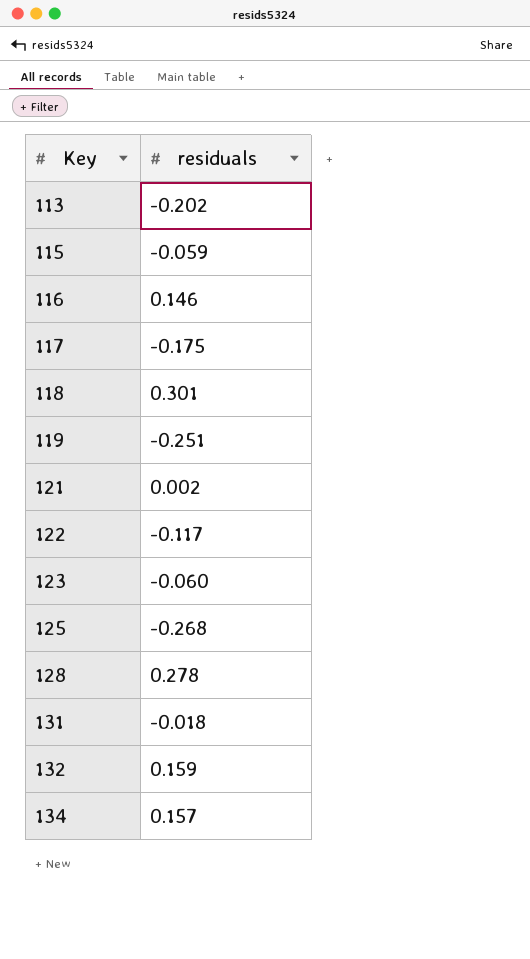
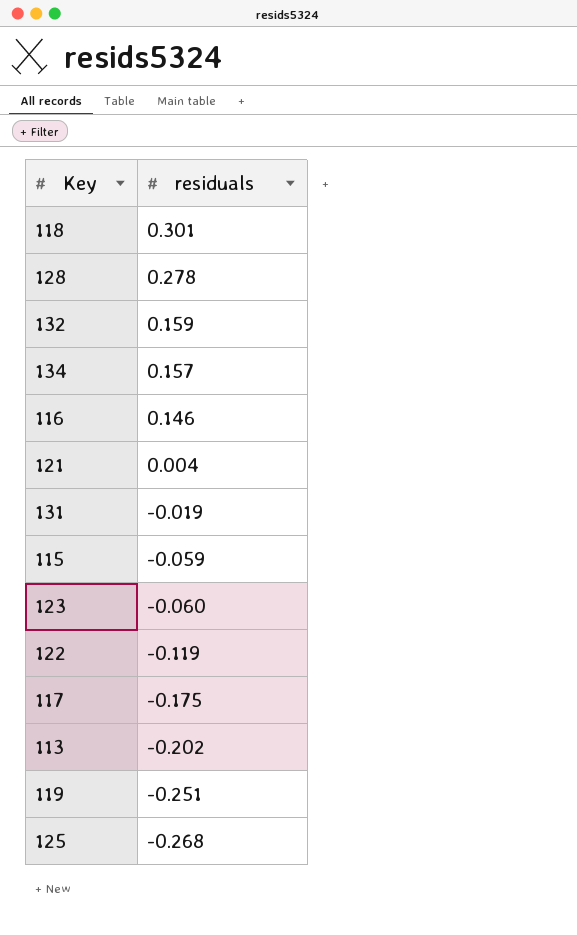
row order: Key ascending -> residuals descending
121 | residuals: 0.002 -> 0.004
131 | residuals: -0.018 -> -0.019
122 | residuals: -0.117 -> -0.119

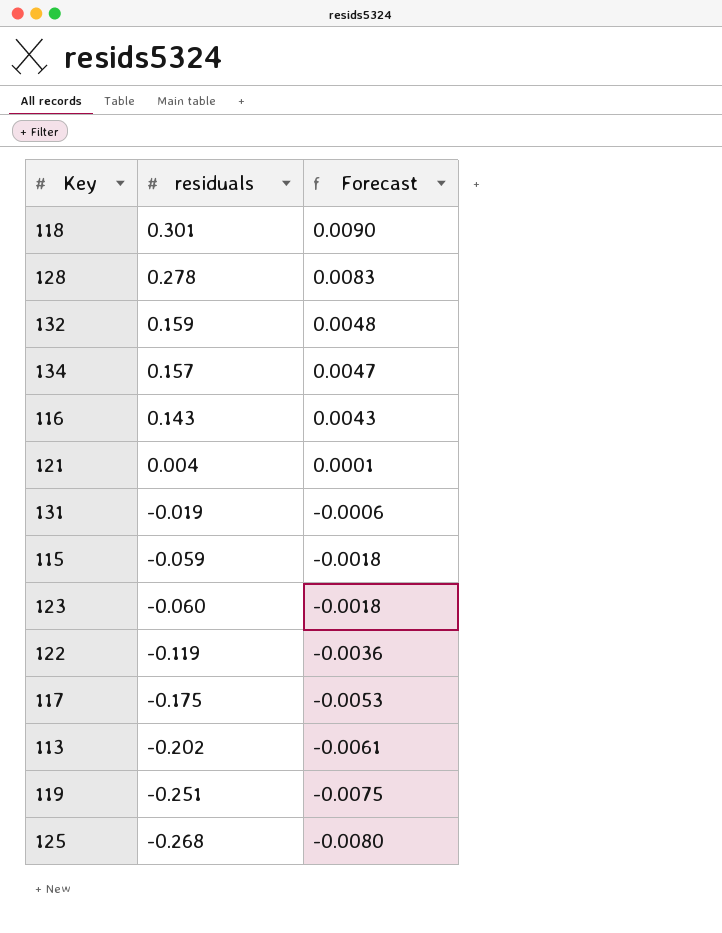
column Forecast | formula: none -> [residuals] * 0.03
116 | residuals: 0.146 -> 0.143

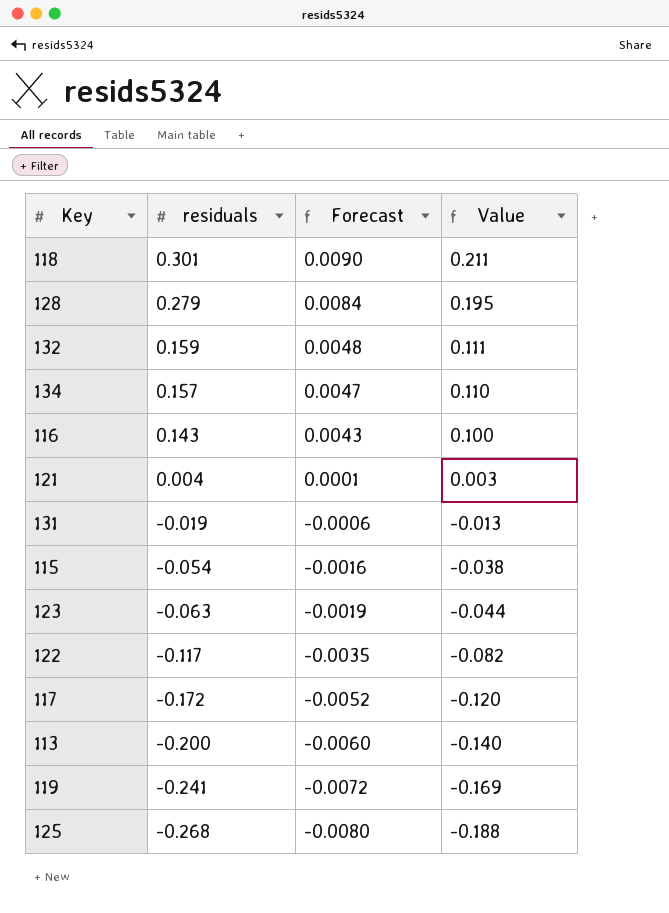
column Value | formula: none -> [residuals] * 0.7
128 | residuals: 0.278 -> 0.279
128 | Forecast: 0.0083 -> 0.0084
115 | residuals: -0.059 -> -0.054
115 | Forecast: -0.0018 -> -0.0016
123 | residuals: -0.060 -> -0.063
123 | Forecast: -0.0018 -> -0.0019
122 | residuals: -0.119 -> -0.117
122 | Forecast: -0.0036 -> -0.0035
117 | residuals: -0.175 -> -0.172
117 | Forecast: -0.0053 -> -0.0052
113 | residuals: -0.202 -> -0.200
113 | Forecast: -0.0061 -> -0.0060
119 | residuals: -0.251 -> -0.241
119 | Forecast: -0.0075 -> -0.0072

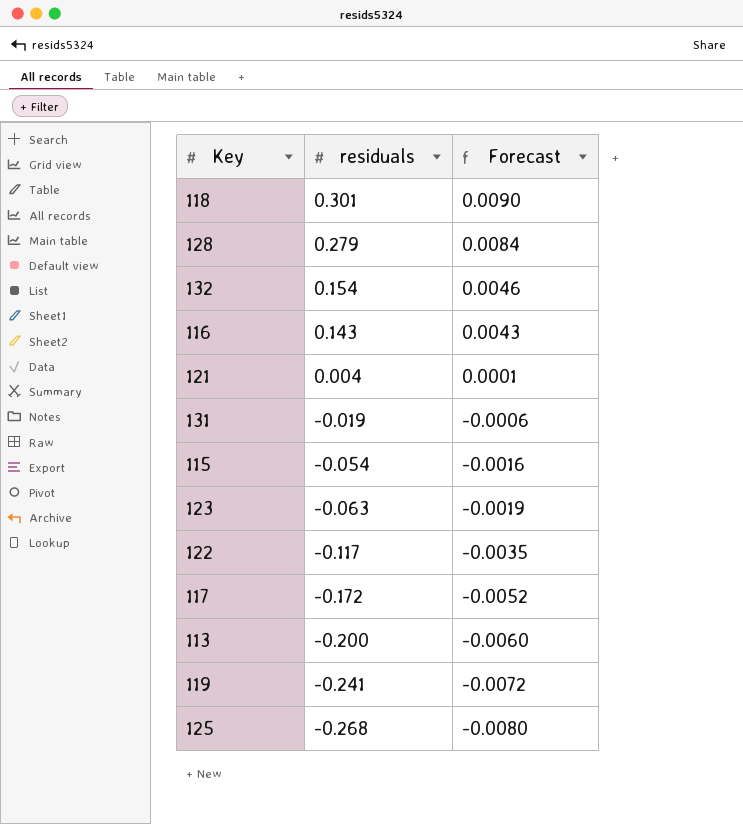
column Value | formula: [residuals] * 0.7 -> none
row 134: 0.157 | 0.0047 | 0.110 -> none
132 | residuals: 0.159 -> 0.154
132 | Forecast: 0.0048 -> 0.0046

